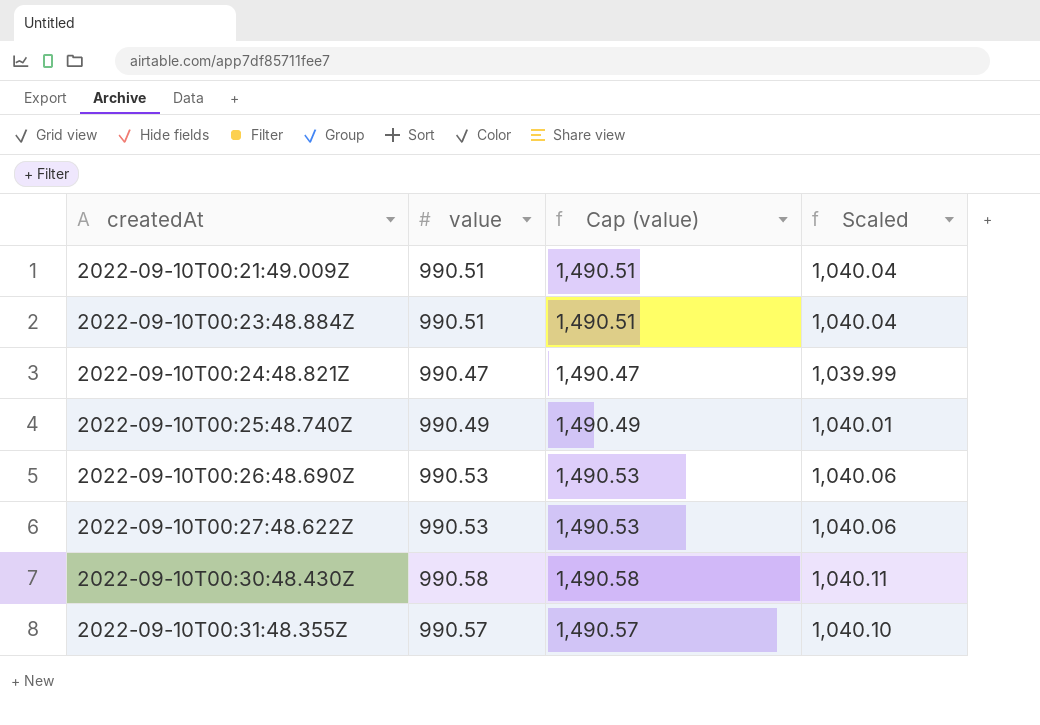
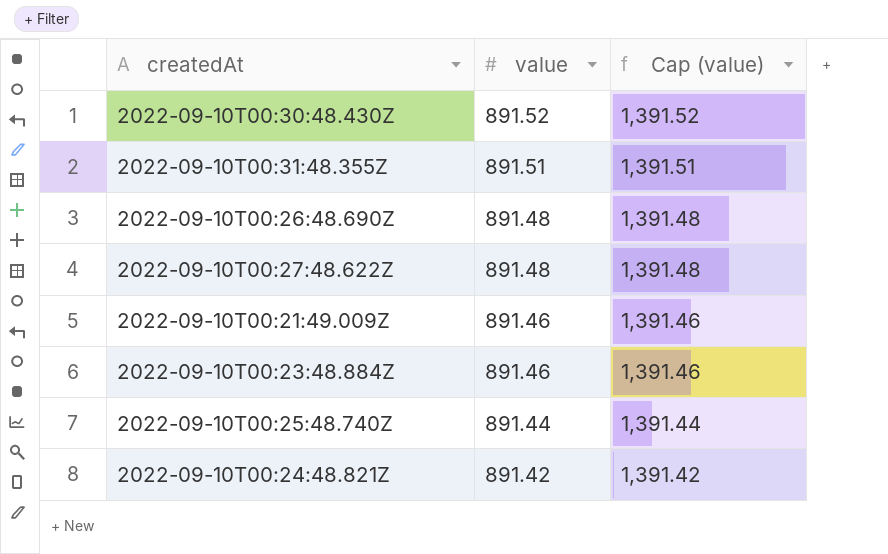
row order: createdAt ascending -> value descending
column Scaled | formula: [value] * 1.05 -> none
2022-09-10T00:30:48.430Z | value: 990.58 -> 891.52
2022-09-10T00:30:48.430Z | Cap (value): 1,490.58 -> 1,391.52
2022-09-10T00:31:48.355Z | value: 990.57 -> 891.51
2022-09-10T00:31:48.355Z | Cap (value): 1,490.57 -> 1,391.51
2022-09-10T00:26:48.690Z | value: 990.53 -> 891.48
2022-09-10T00:26:48.690Z | Cap (value): 1,490.53 -> 1,391.48
2022-09-10T00:27:48.622Z | value: 990.53 -> 891.48
2022-09-10T00:27:48.622Z | Cap (value): 1,490.53 -> 1,391.48
2022-09-10T00:21:49.009Z | value: 990.51 -> 891.46
2022-09-10T00:21:49.009Z | Cap (value): 1,490.51 -> 1,391.46
2022-09-10T00:23:48.884Z | value: 990.51 -> 891.46
2022-09-10T00:23:48.884Z | Cap (value): 1,490.51 -> 1,391.46
2022-09-10T00:25:48.740Z | value: 990.49 -> 891.44
2022-09-10T00:25:48.740Z | Cap (value): 1,490.49 -> 1,391.44
2022-09-10T00:24:48.821Z | value: 990.47 -> 891.42
2022-09-10T00:24:48.821Z | Cap (value): 1,490.47 -> 1,391.42

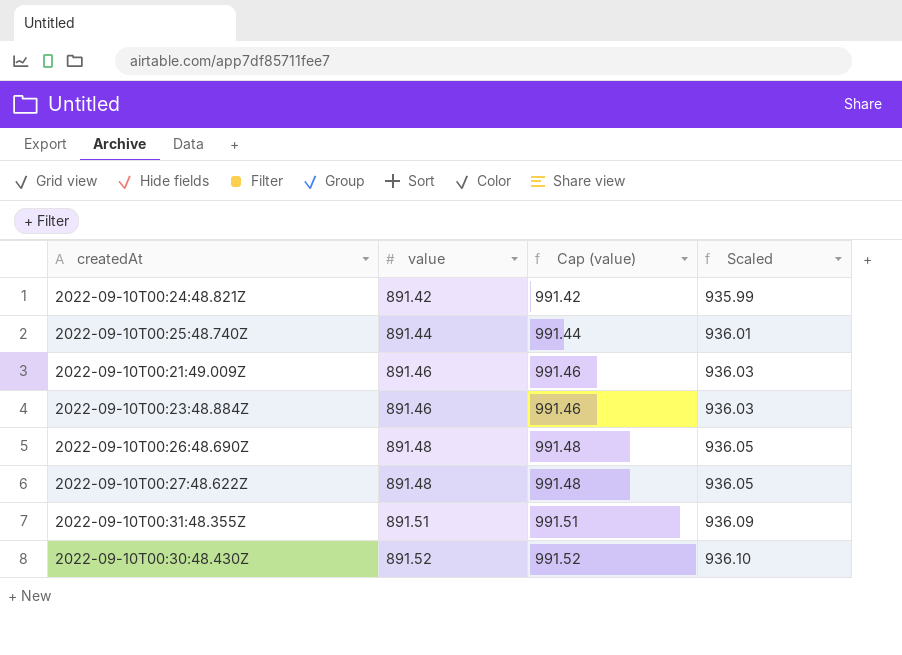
row order: value descending -> value ascending
column Cap (value) | formula: [value] + 500 -> [value] + 100
column Scaled | formula: none -> [value] * 1.05

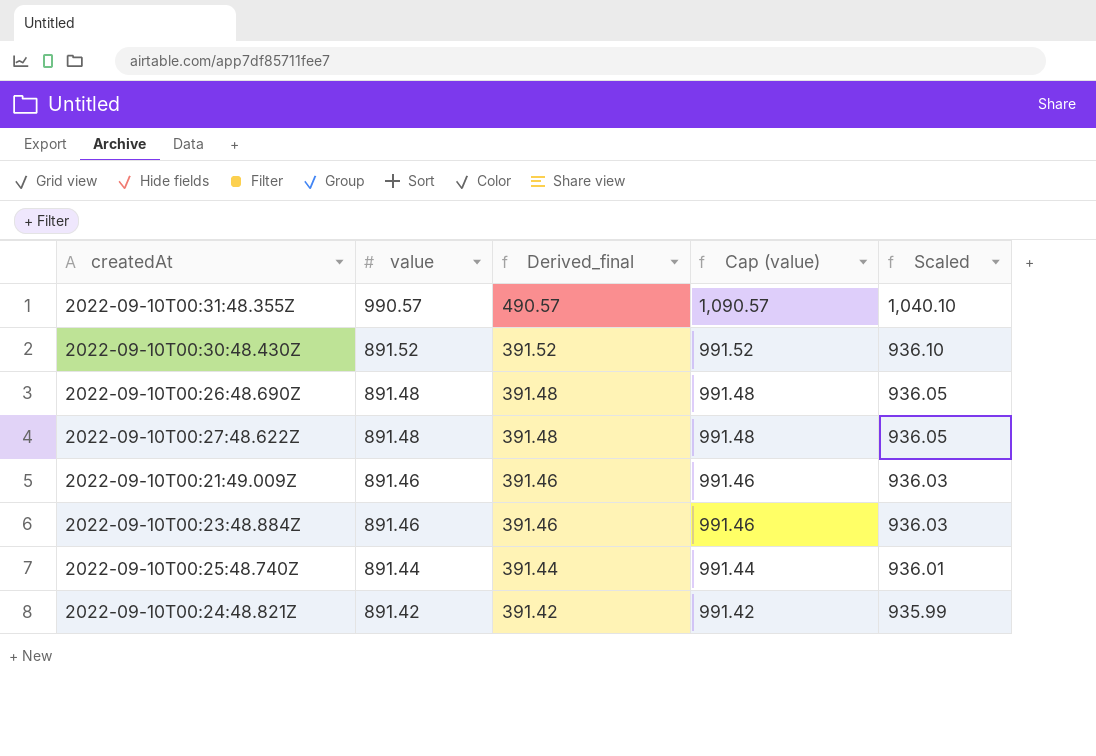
row order: value ascending -> value descending
column Derived_final | formula: none -> [value] - 500
2022-09-10T00:31:48.355Z | value: 891.51 -> 990.57
2022-09-10T00:31:48.355Z | Cap (value): 991.51 -> 1,090.57
2022-09-10T00:31:48.355Z | Scaled: 936.09 -> 1,040.10

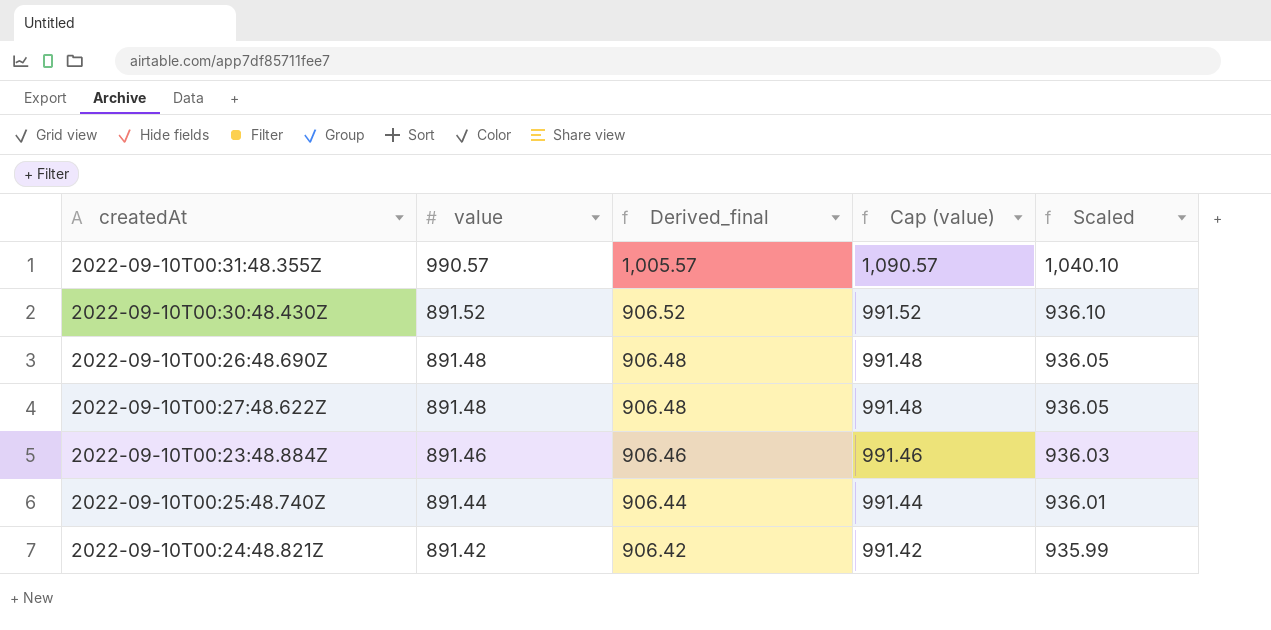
column Derived_final | formula: [value] - 500 -> [value] + 15
row 2022-09-10T00:21:49.009Z: 891.46 | 391.46 | 991.46 | 936.03 -> none

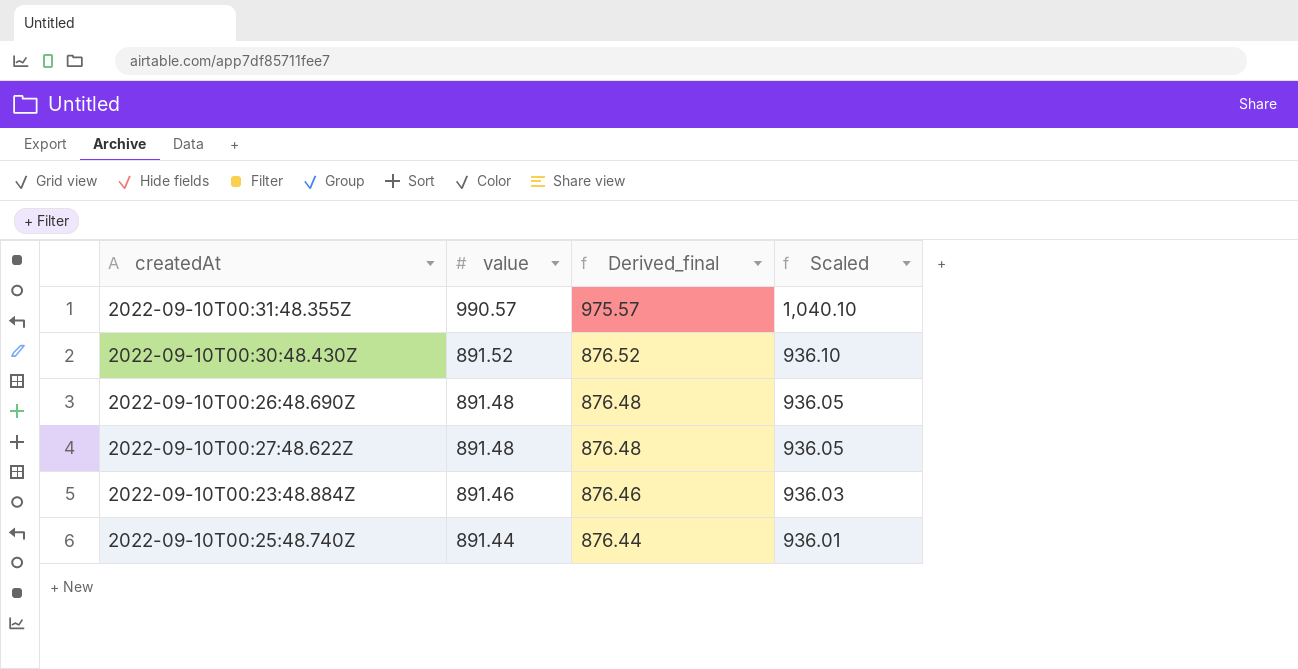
column Cap (value) | formula: [value] + 100 -> none
column Derived_final | formula: [value] + 15 -> [value] - 15
row 2022-09-10T00:24:48.821Z: 891.42 | 906.42 | 991.42 | 935.99 -> none

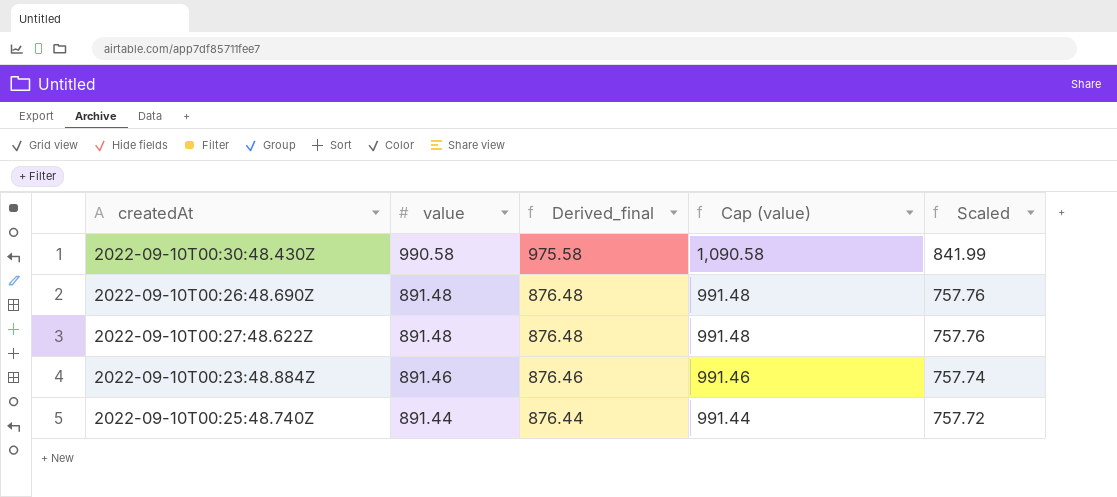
column Cap (value) | formula: none -> [value] + 100
column Scaled | formula: [value] * 1.05 -> [value] * 0.85
row 2022-09-10T00:31:48.355Z: 990.57 | 975.57 | 1,040.10 -> none
2022-09-10T00:30:48.430Z | value: 891.52 -> 990.58
2022-09-10T00:30:48.430Z | Derived_final: 876.52 -> 975.58

